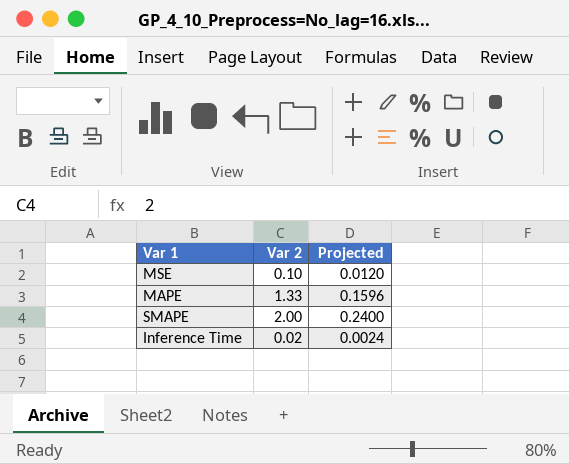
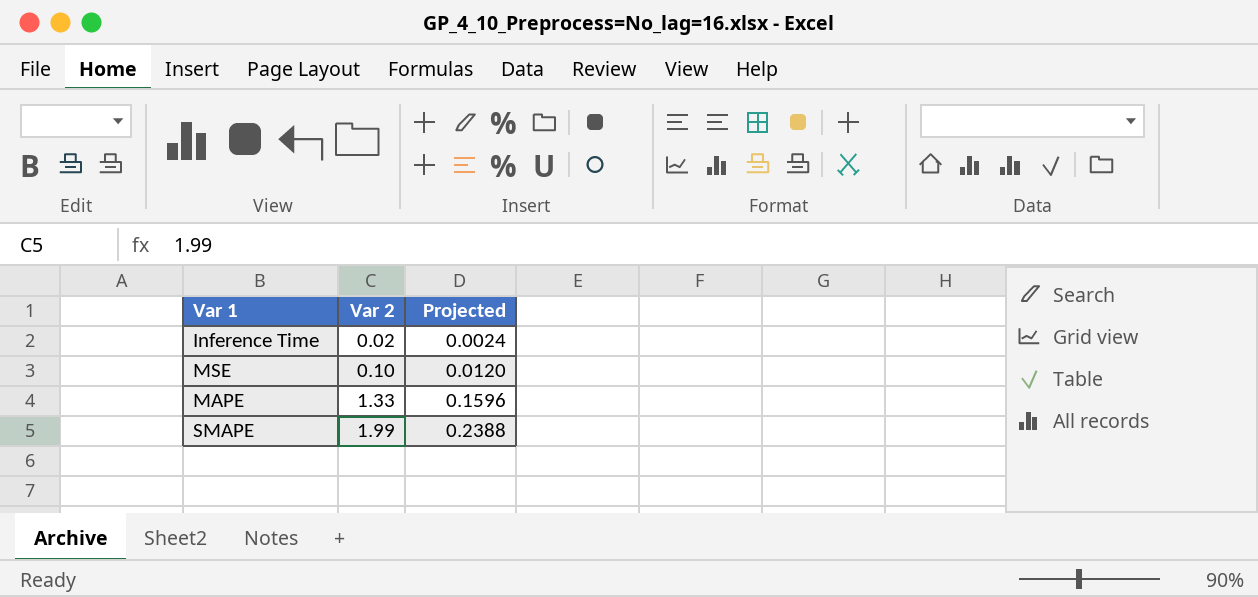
row order: none -> Var 2 ascending
SMAPE | Var 2: 2.00 -> 1.99
SMAPE | Projected: 0.2400 -> 0.2388

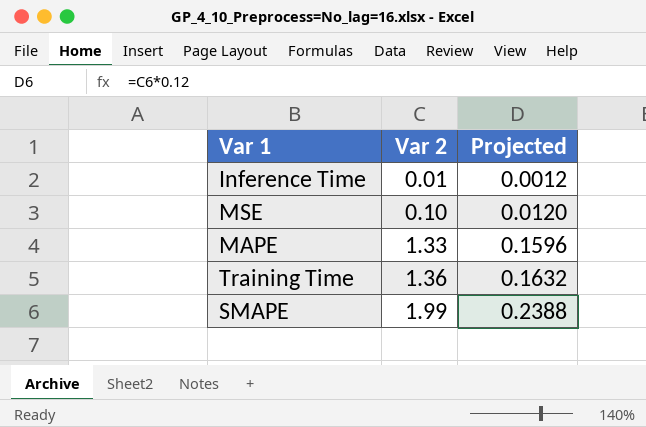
Inference Time | Var 2: 0.02 -> 0.01
Inference Time | Projected: 0.0024 -> 0.0012
row Training Time: none -> 1.36 | 0.1632

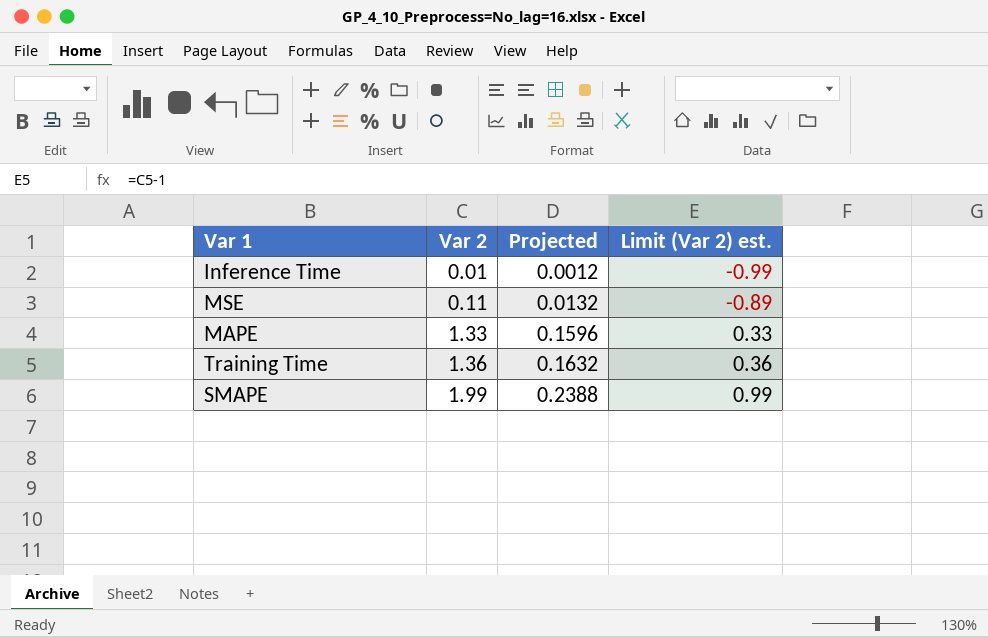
column Limit (Var 2) est. | formula: none -> [Var 2] - 1
MSE | Var 2: 0.10 -> 0.11
MSE | Projected: 0.0120 -> 0.0132

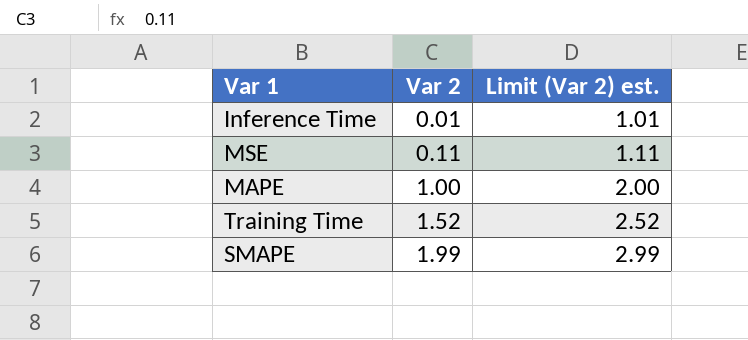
column Projected | formula: [Var 2] * 0.12 -> none
column Limit (Var 2) est. | formula: [Var 2] - 1 -> [Var 2] + 1
MAPE | Var 2: 1.33 -> 1.00
Training Time | Var 2: 1.36 -> 1.52

